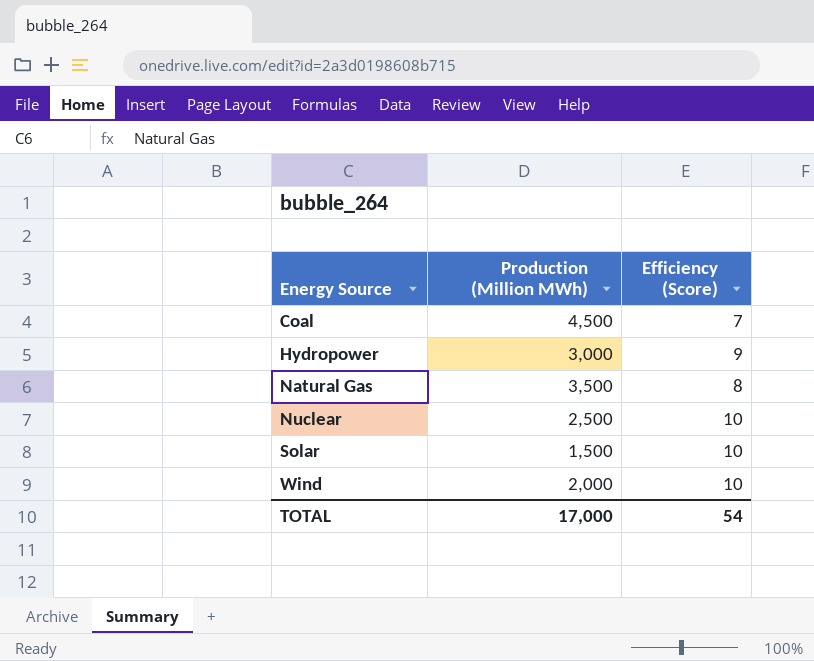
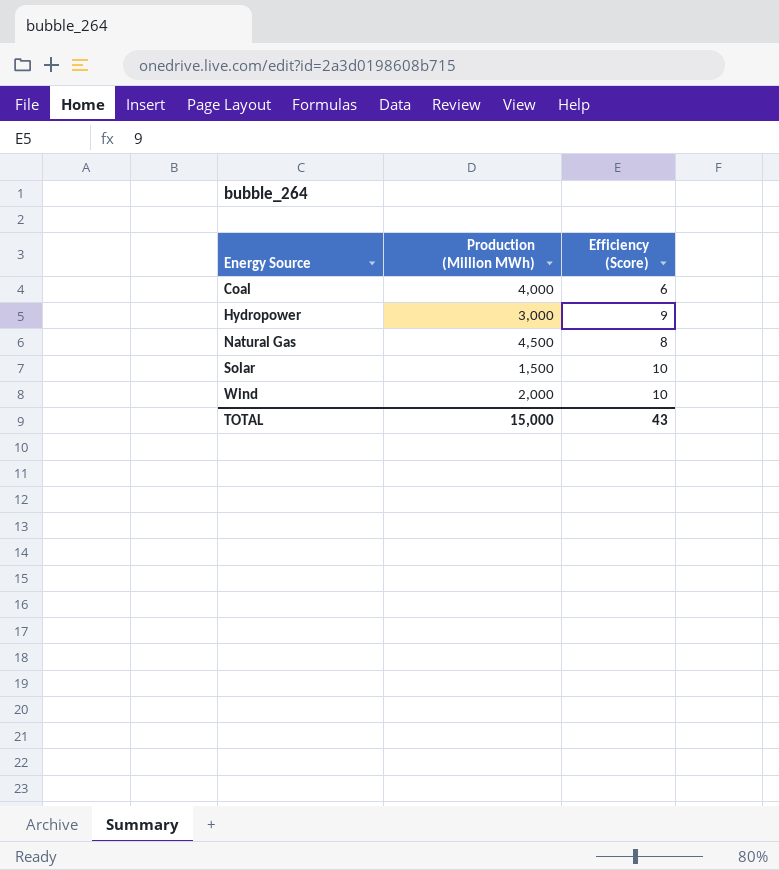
row Nuclear: 2,500 | 10 -> none
Coal | Production (Million MWh): 4,500 -> 4,000
Coal | Efficiency (Score): 7 -> 6
Natural Gas | Production (Million MWh): 3,500 -> 4,500
TOTAL | Production (Million MWh): 17,000 -> 15,000
TOTAL | Efficiency (Score): 54 -> 43

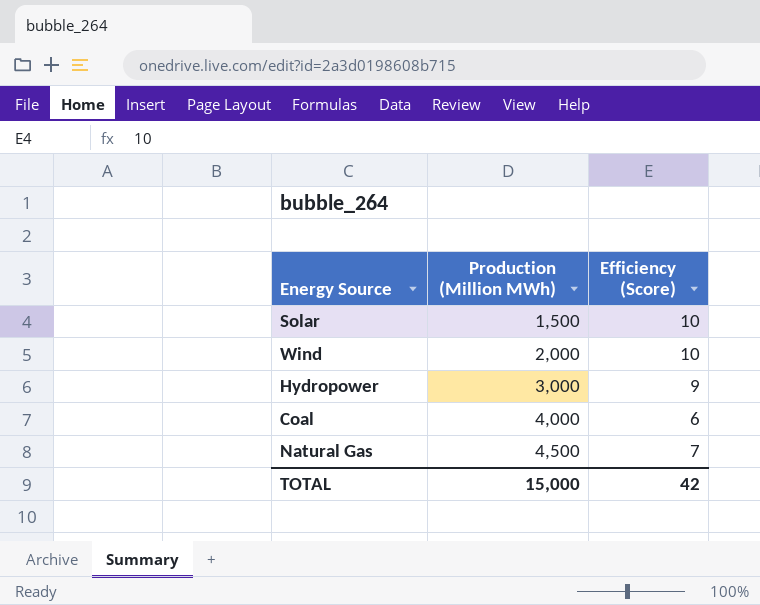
row order: Energy Source ascending -> Production (Million MWh) ascending
Natural Gas | Efficiency (Score): 8 -> 7
TOTAL | Efficiency (Score): 43 -> 42

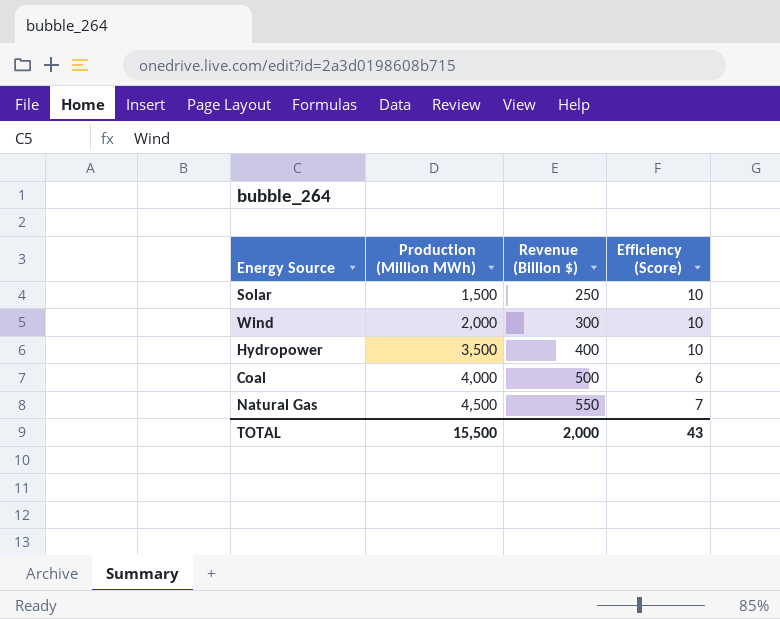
column Revenue (Billion $) | position: none -> 3
Hydropower | Production (Million MWh): 3,000 -> 3,500
Hydropower | Efficiency (Score): 9 -> 10
TOTAL | Production (Million MWh): 15,000 -> 15,500
TOTAL | Efficiency (Score): 42 -> 43

